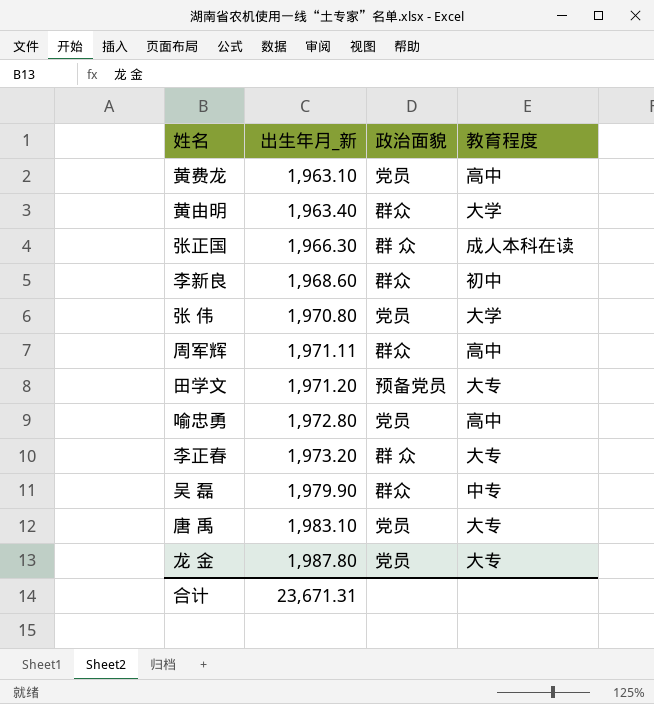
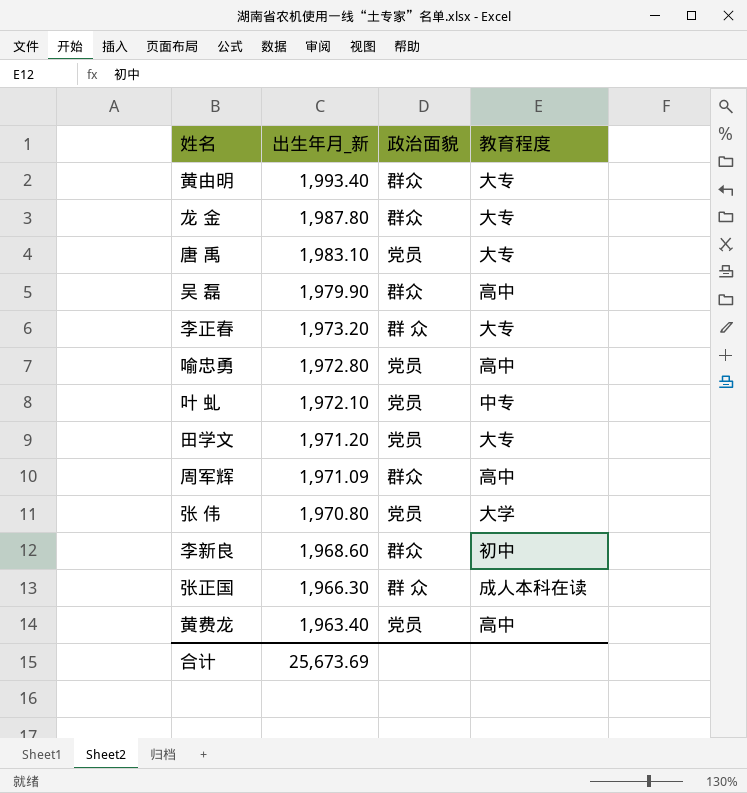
row order: 出生年月_新 ascending -> 出生年月_新 descending
黄由明 | 出生年月_新: 1,963.40 -> 1,993.40
黄由明 | 教育程度: 大学 -> 大专
龙 金 | 政治面貌: 党员 -> 群众
吴 磊 | 教育程度: 中专 -> 高中
row 叶 虬: none -> 1,972.10 | 党员 | 中专
田学文 | 政治面貌: 预备党员 -> 党员
周军辉 | 出生年月_新: 1,971.11 -> 1,971.09
黄费龙 | 出生年月_新: 1,963.10 -> 1,963.40
合计 | 出生年月_新: 23,671.31 -> 25,673.69

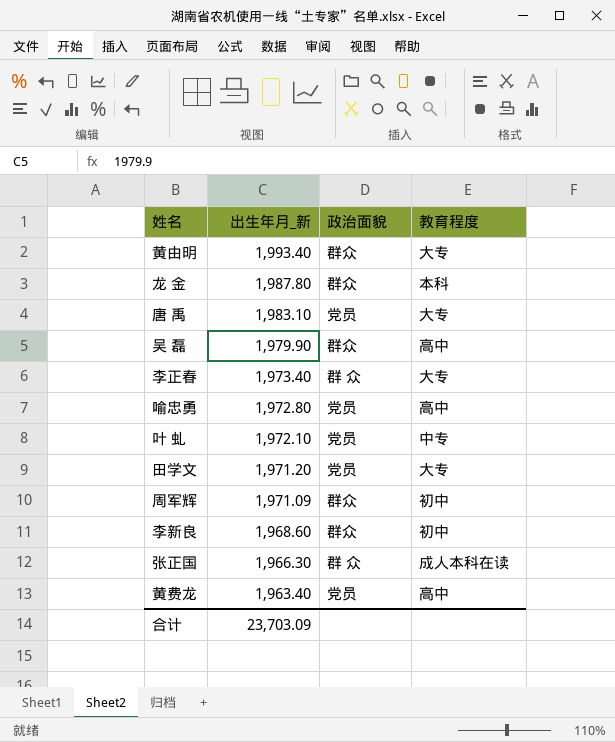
row 张 伟: 1,970.80 | 党员 | 大学 -> none
龙 金 | 教育程度: 大专 -> 本科
李正春 | 出生年月_新: 1,973.20 -> 1,973.40
周军辉 | 教育程度: 高中 -> 初中
合计 | 出生年月_新: 25,673.69 -> 23,703.09

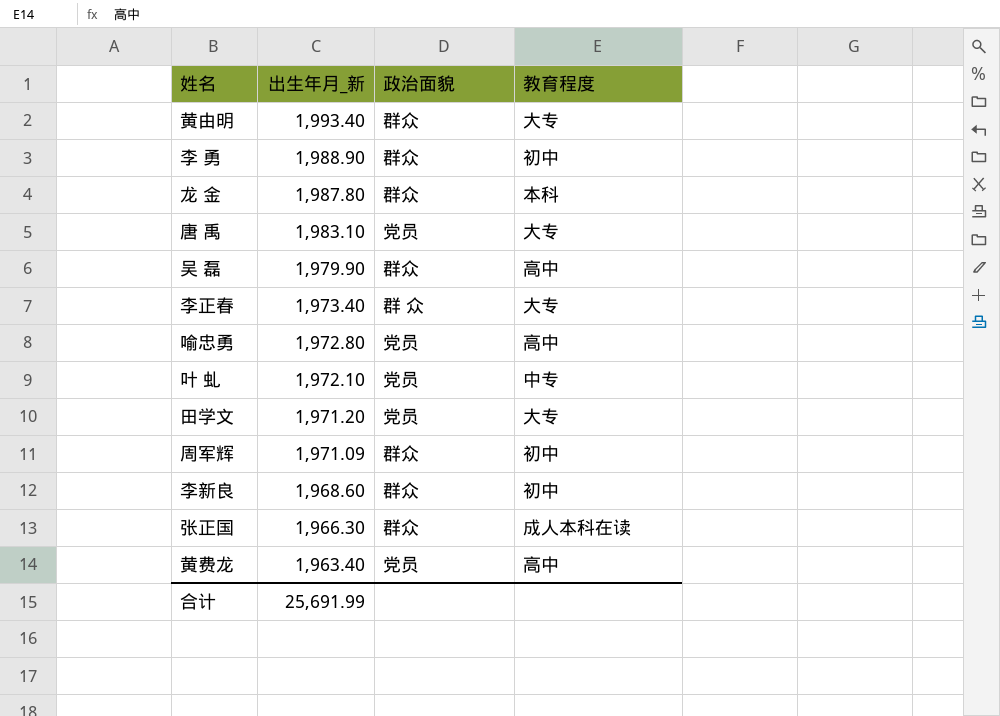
row 李 勇: none -> 1,988.90 | 群众 | 初中
张正国 | 政治面貌: 群 众 -> 群众
合计 | 出生年月_新: 23,703.09 -> 25,691.99

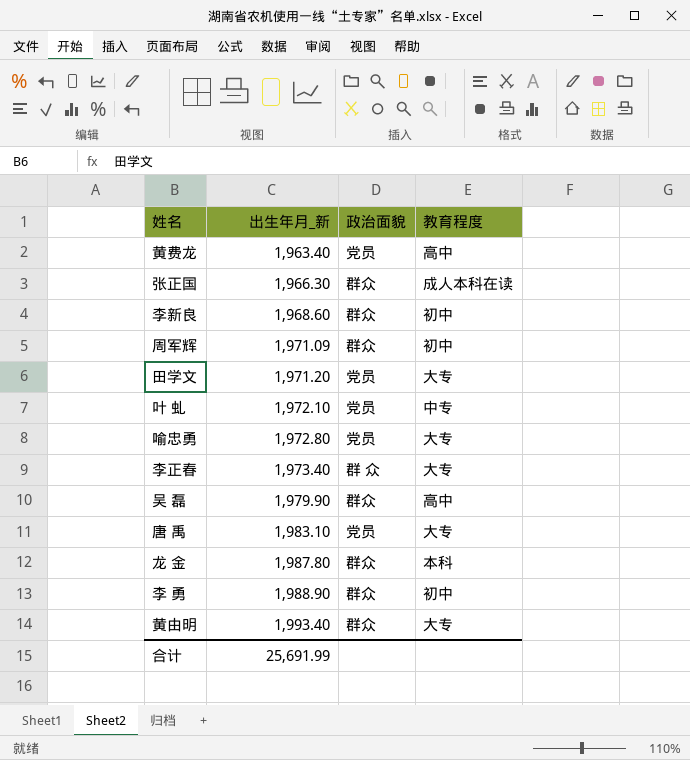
row order: 出生年月_新 descending -> 出生年月_新 ascending
喻忠勇 | 教育程度: 高中 -> 大专

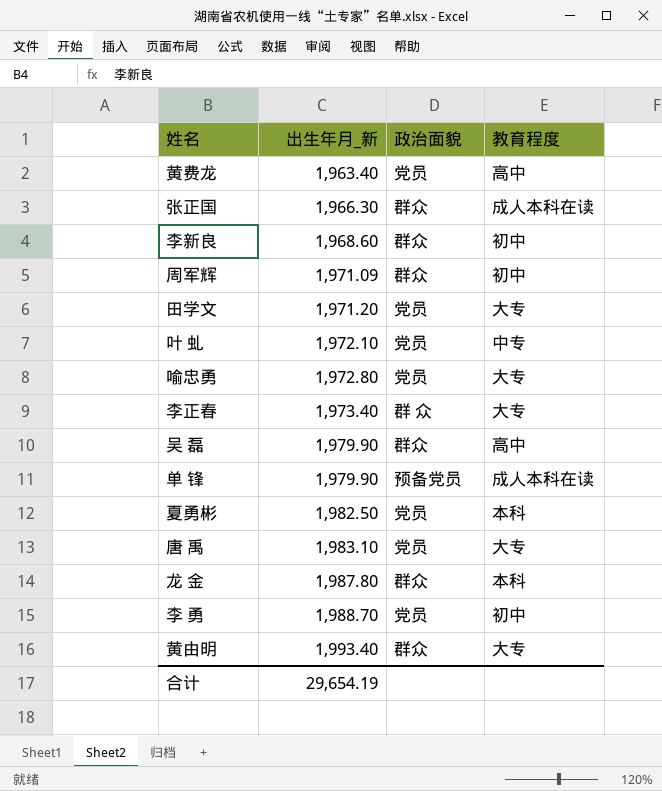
row 单 锋: none -> 1,979.90 | 预备党员 | 成人本科在读
row 夏勇彬: none -> 1,982.50 | 党员 | 本科
李 勇 | 出生年月_新: 1,988.90 -> 1,988.70
李 勇 | 政治面貌: 群众 -> 党员
合计 | 出生年月_新: 25,691.99 -> 29,654.19

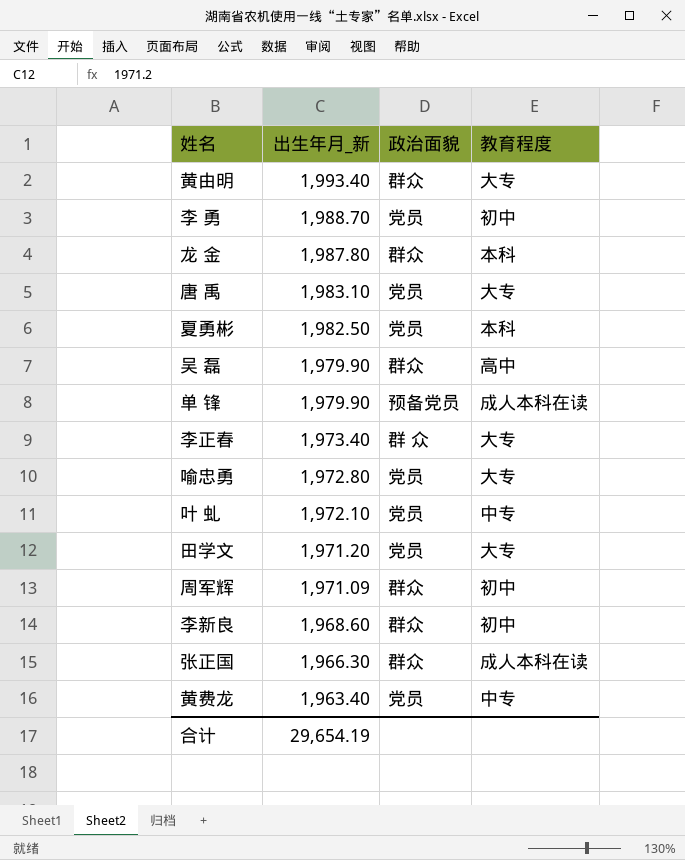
row order: 出生年月_新 ascending -> 出生年月_新 descending
黄费龙 | 教育程度: 高中 -> 中专

